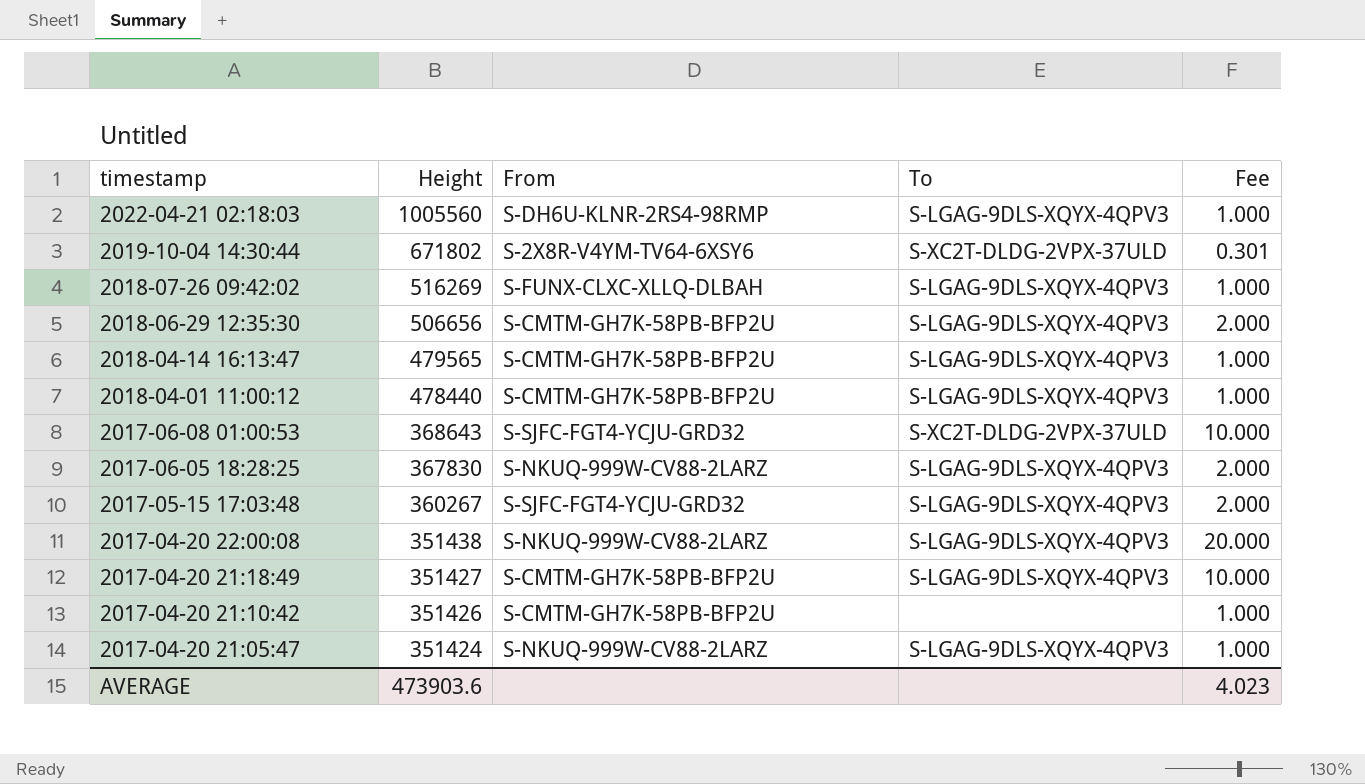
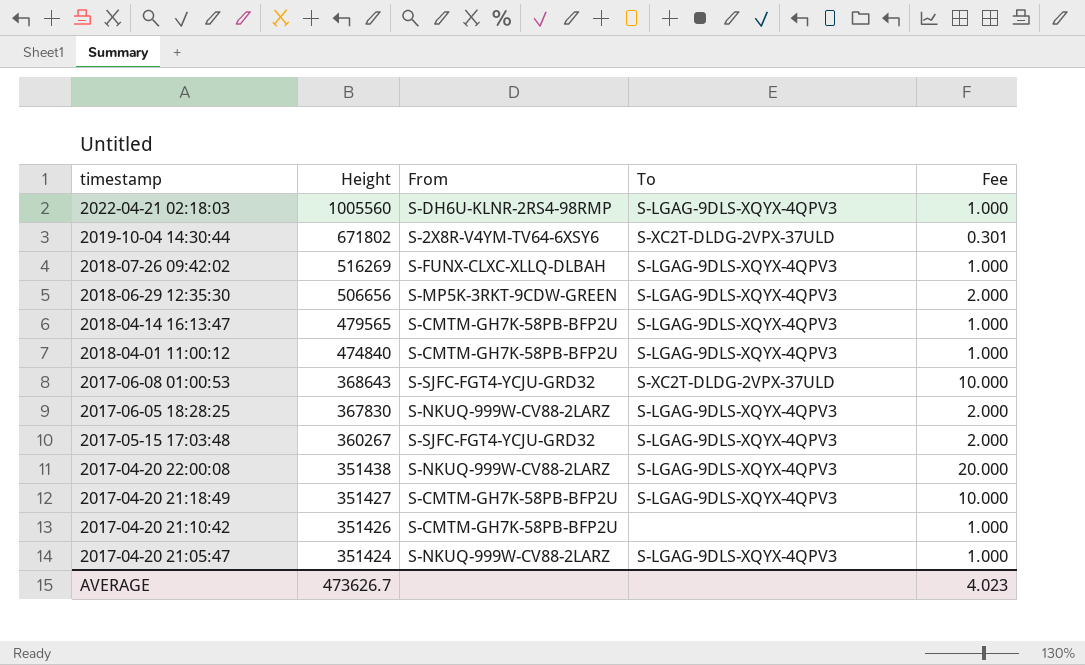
2018-06-29 12:35:30 | From: S-CMTM-GH7K-58PB-BFP2U -> S-MP5K-3RKT-9CDW-GREEN
2018-04-01 11:00:12 | Height: 478440 -> 474840
AVERAGE | Height: 473903.6 -> 473626.7

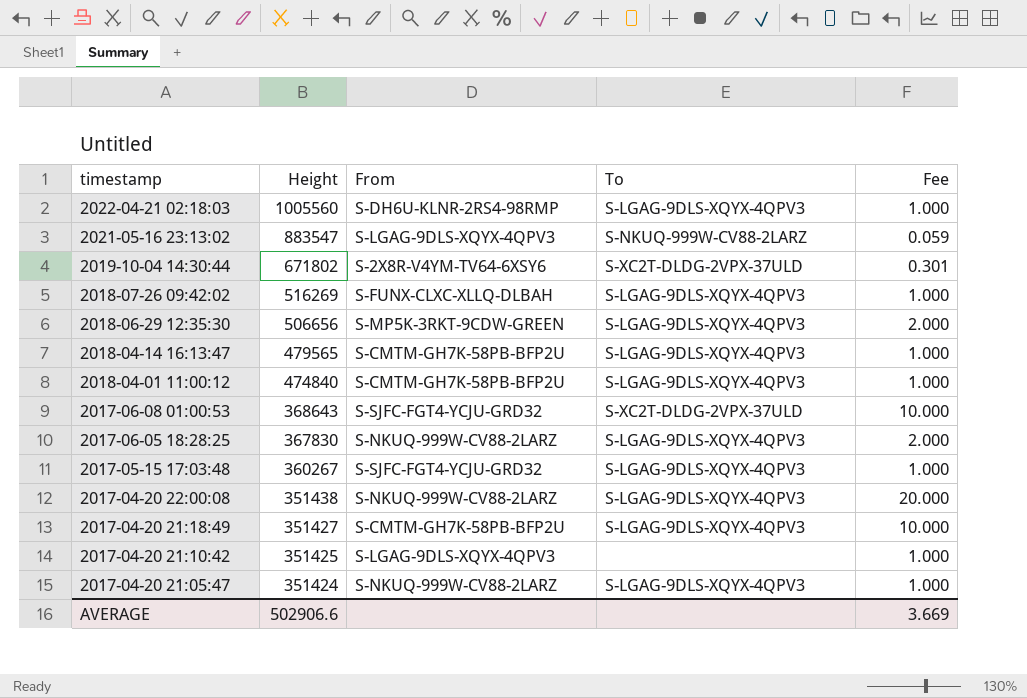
row 2021-05-16 23:13:02: none -> 883547 | S-LGAG-9DLS-XQYX-4QPV3 | S-NKUQ-999W-CV88-2LARZ | 0.059
2017-05-15 17:03:48 | Fee: 2.000 -> 1.000
2017-04-20 21:10:42 | Height: 351426 -> 351425
2017-04-20 21:10:42 | From: S-CMTM-GH7K-58PB-BFP2U -> S-LGAG-9DLS-XQYX-4QPV3
AVERAGE | Height: 473626.7 -> 502906.6
AVERAGE | Fee: 4.023 -> 3.669

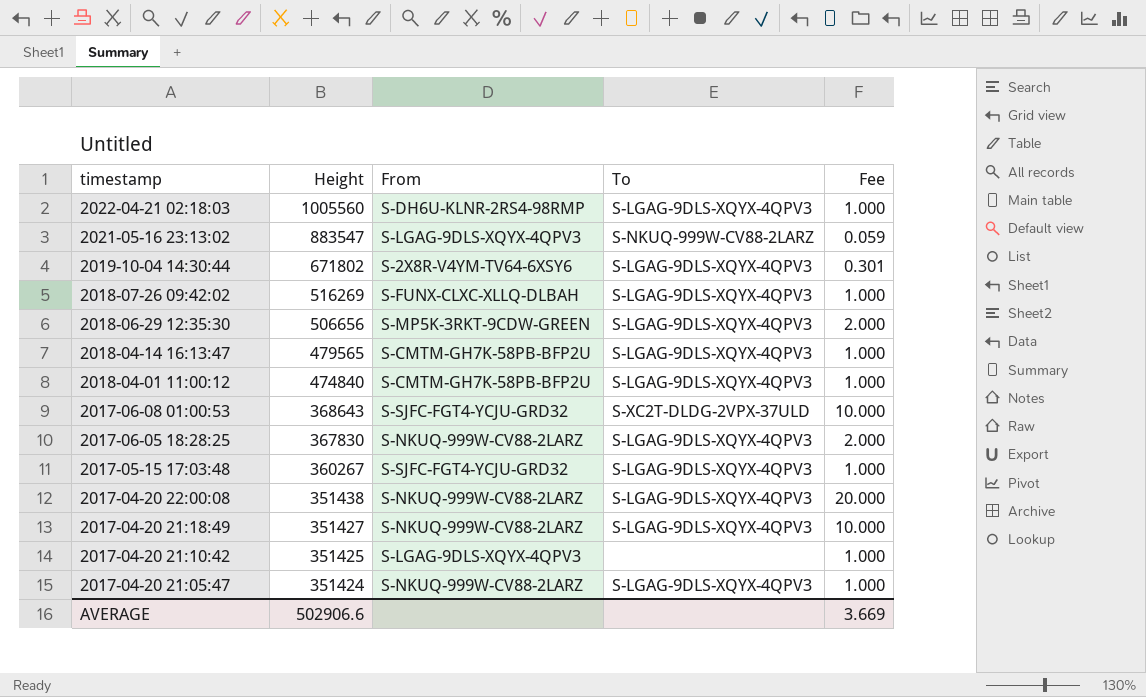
2019-10-04 14:30:44 | To: S-XC2T-DLDG-2VPX-37ULD -> S-LGAG-9DLS-XQYX-4QPV3
2017-04-20 21:18:49 | From: S-CMTM-GH7K-58PB-BFP2U -> S-NKUQ-999W-CV88-2LARZ

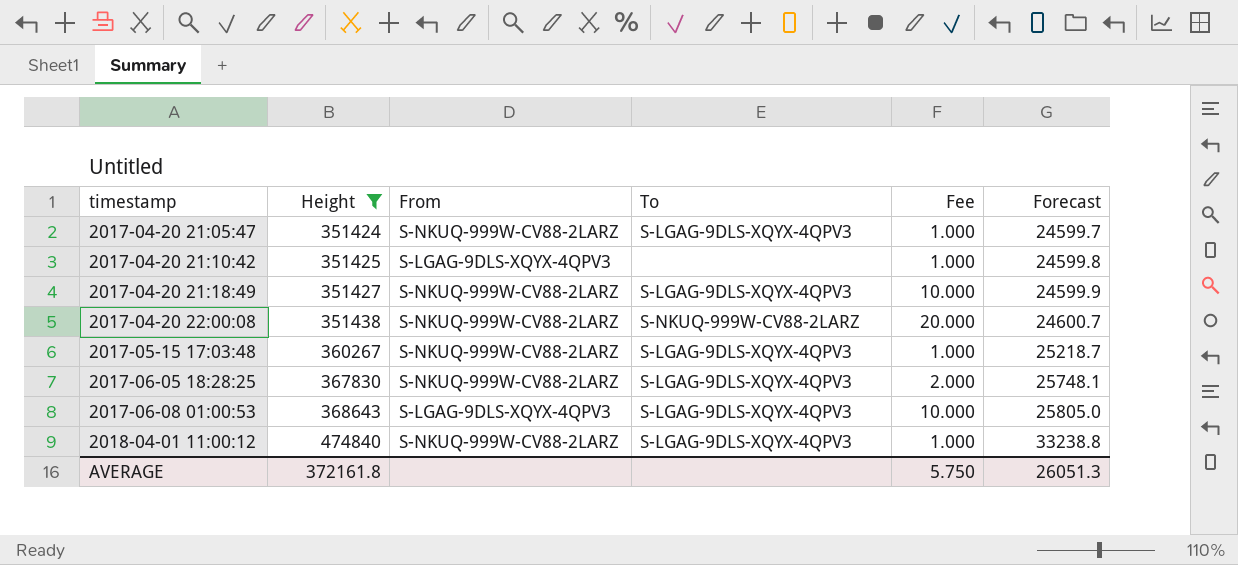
filter: none -> Height <= 474840
row order: timestamp descending -> timestamp ascending
column Forecast | formula: none -> [Height] * 0.07
2017-04-20 22:00:08 | To: S-LGAG-9DLS-XQYX-4QPV3 -> S-NKUQ-999W-CV88-2LARZ
2017-05-15 17:03:48 | From: S-SJFC-FGT4-YCJU-GRD32 -> S-NKUQ-999W-CV88-2LARZ
2017-06-08 01:00:53 | From: S-SJFC-FGT4-YCJU-GRD32 -> S-LGAG-9DLS-XQYX-4QPV3
2017-06-08 01:00:53 | To: S-XC2T-DLDG-2VPX-37ULD -> S-LGAG-9DLS-XQYX-4QPV3
2018-04-01 11:00:12 | From: S-CMTM-GH7K-58PB-BFP2U -> S-NKUQ-999W-CV88-2LARZ
AVERAGE | Height: 502906.6 -> 372161.8
AVERAGE | Fee: 3.669 -> 5.750

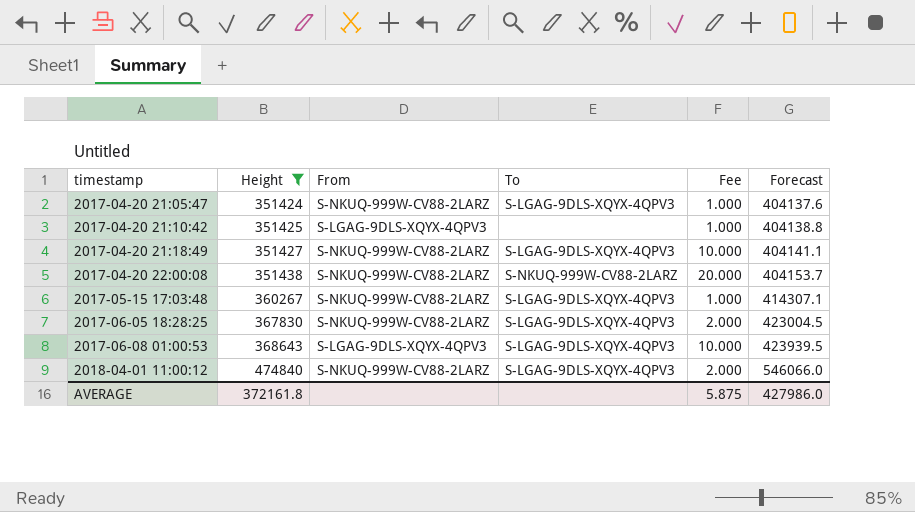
column Forecast | formula: [Height] * 0.07 -> [Height] * 1.15
2018-04-01 11:00:12 | Fee: 1.000 -> 2.000
AVERAGE | Fee: 5.750 -> 5.875
AVERAGE | Forecast: 26051.3 -> 427986.0

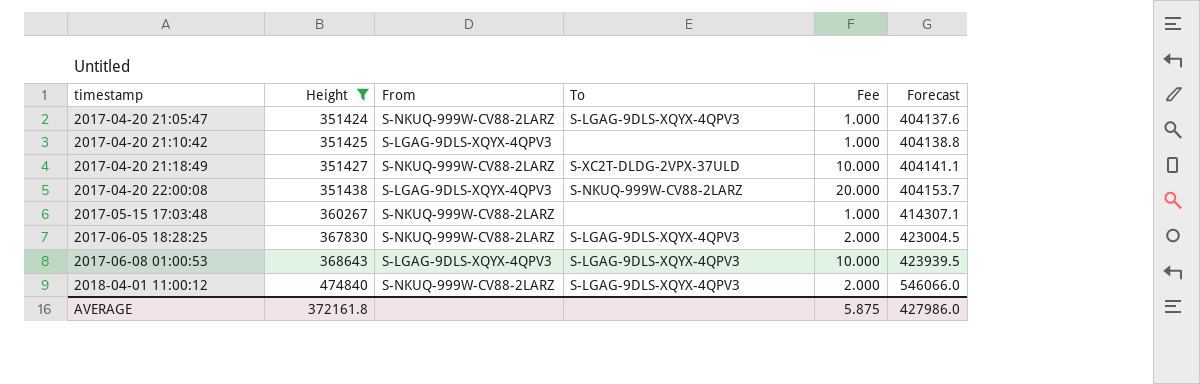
2017-04-20 21:18:49 | To: S-LGAG-9DLS-XQYX-4QPV3 -> S-XC2T-DLDG-2VPX-37ULD
2017-04-20 22:00:08 | From: S-NKUQ-999W-CV88-2LARZ -> S-LGAG-9DLS-XQYX-4QPV3
2017-05-15 17:03:48 | To: S-LGAG-9DLS-XQYX-4QPV3 -> none

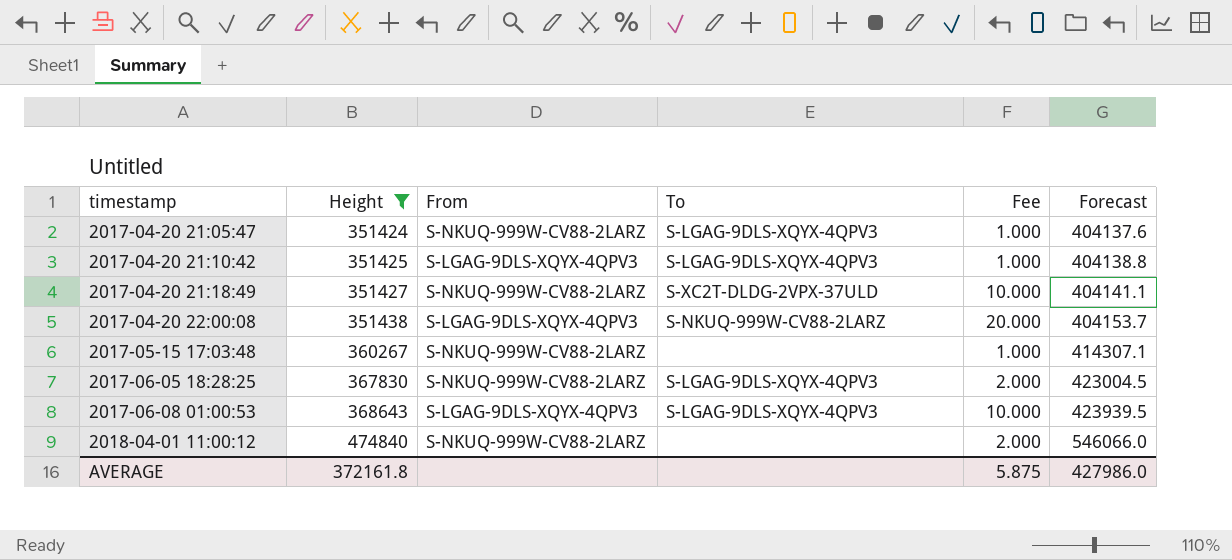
2017-04-20 21:10:42 | To: none -> S-LGAG-9DLS-XQYX-4QPV3
2018-04-01 11:00:12 | To: S-LGAG-9DLS-XQYX-4QPV3 -> none

